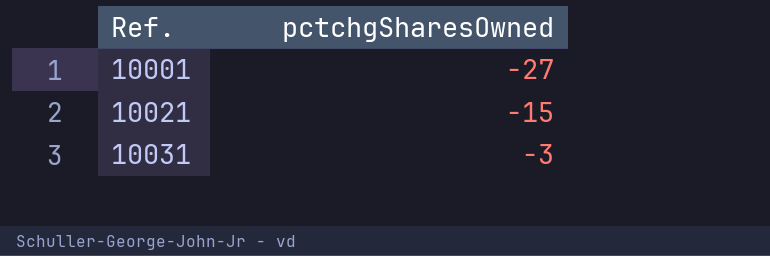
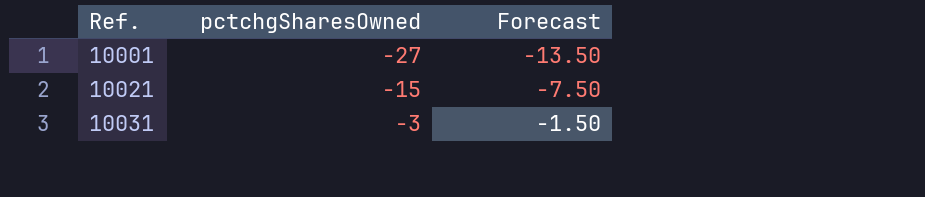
column Forecast | formula: none -> [pctchgSharesOwned] * 0.5

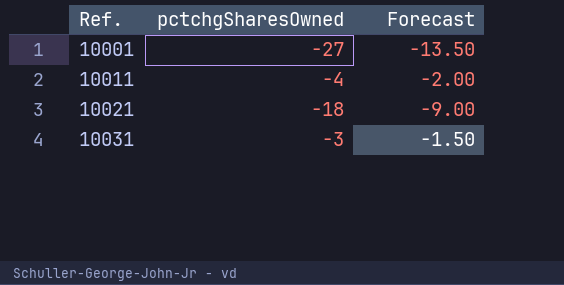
row 10011: none -> -4 | -2.00
10021 | pctchgSharesOwned: -15 -> -18
10021 | Forecast: -7.50 -> -9.00

